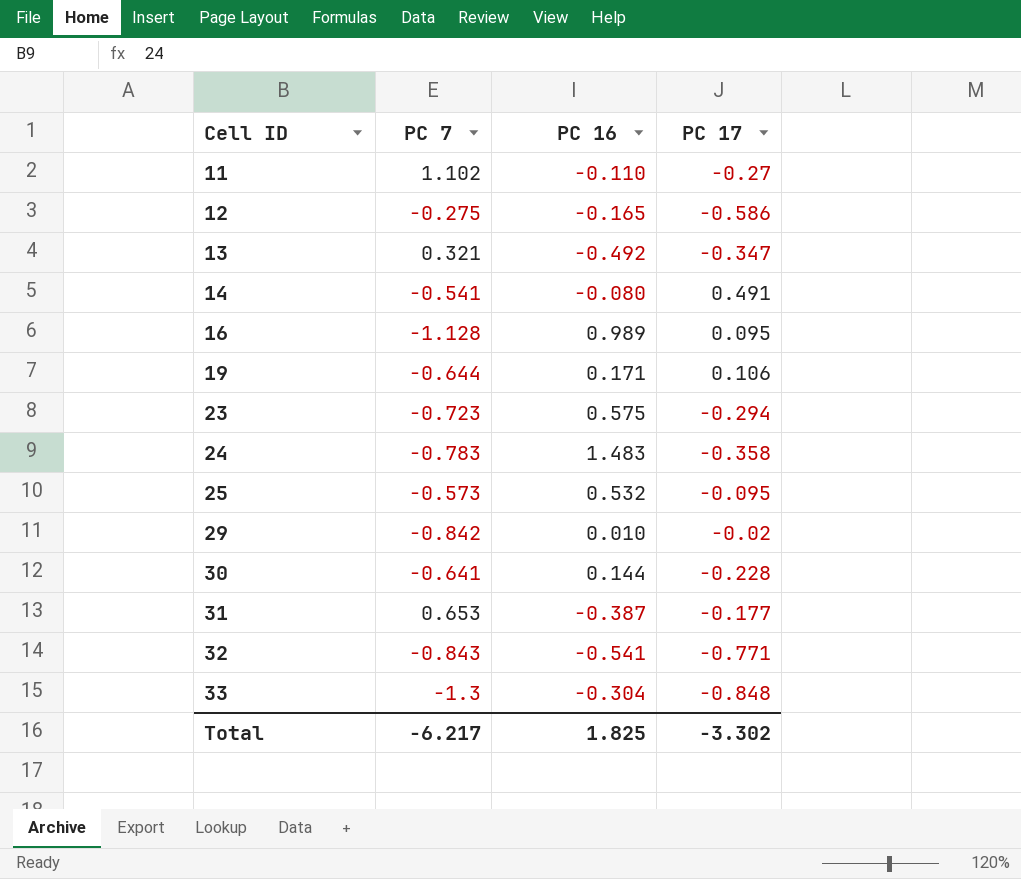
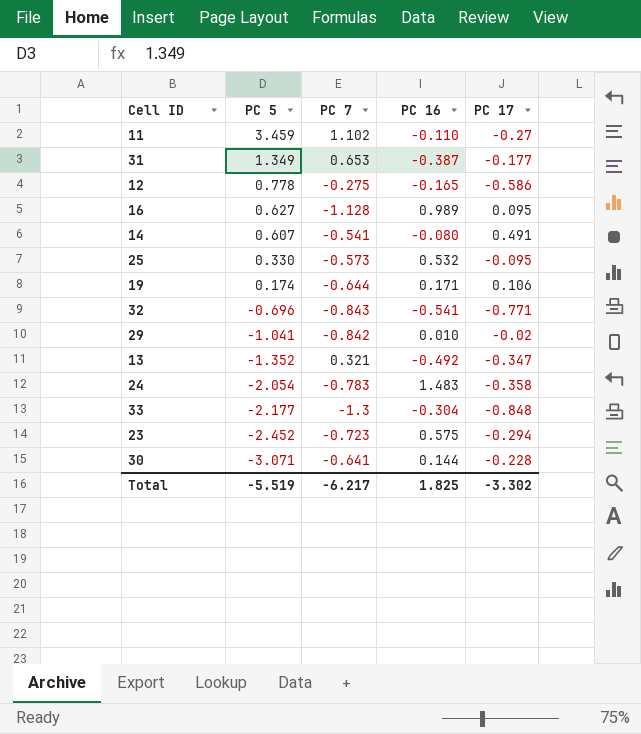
row order: Cell ID ascending -> PC 5 descending
column PC 5 | position: none -> 2

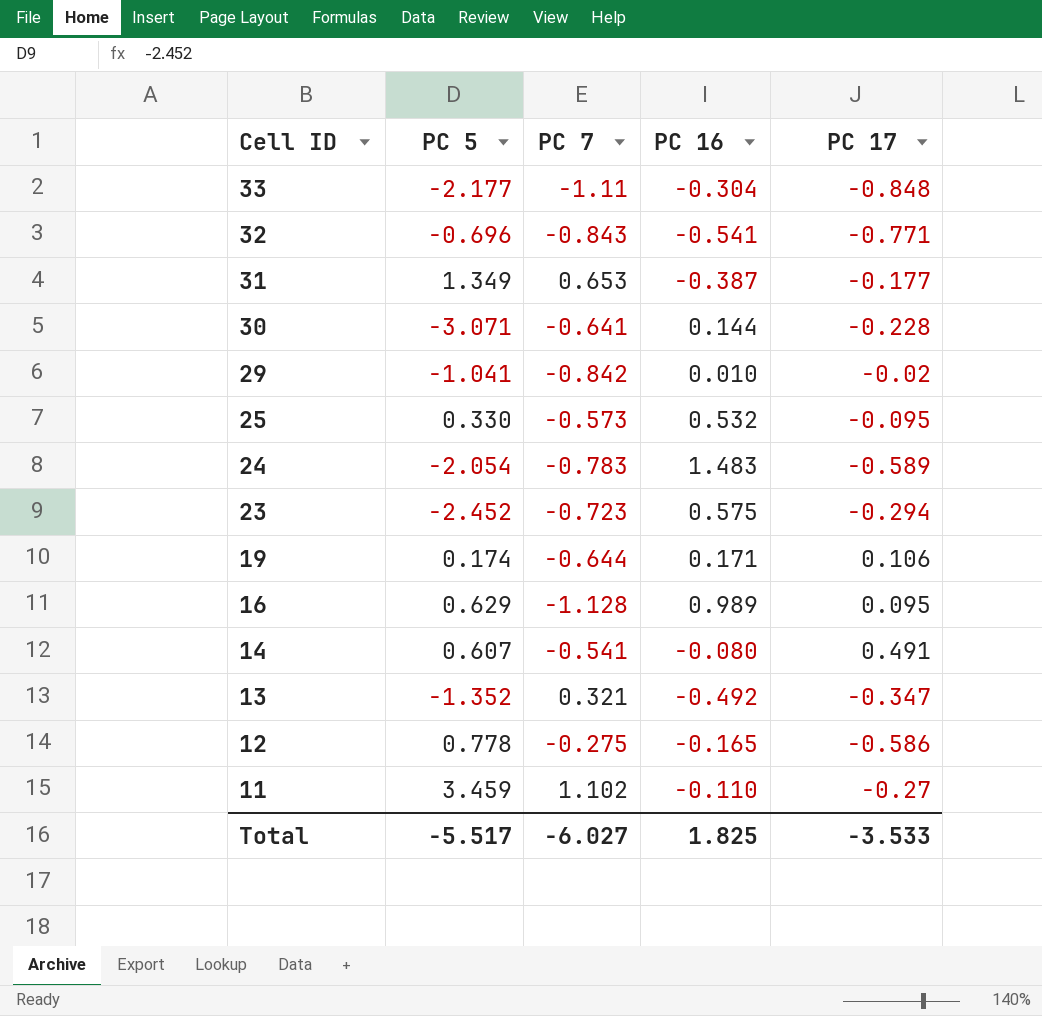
row order: PC 5 descending -> Cell ID descending
33 | PC 7: -1.3 -> -1.11
24 | PC 17: -0.358 -> -0.589
16 | PC 5: 0.627 -> 0.629
Total | PC 5: -5.519 -> -5.517
Total | PC 7: -6.217 -> -6.027
Total | PC 17: -3.302 -> -3.533

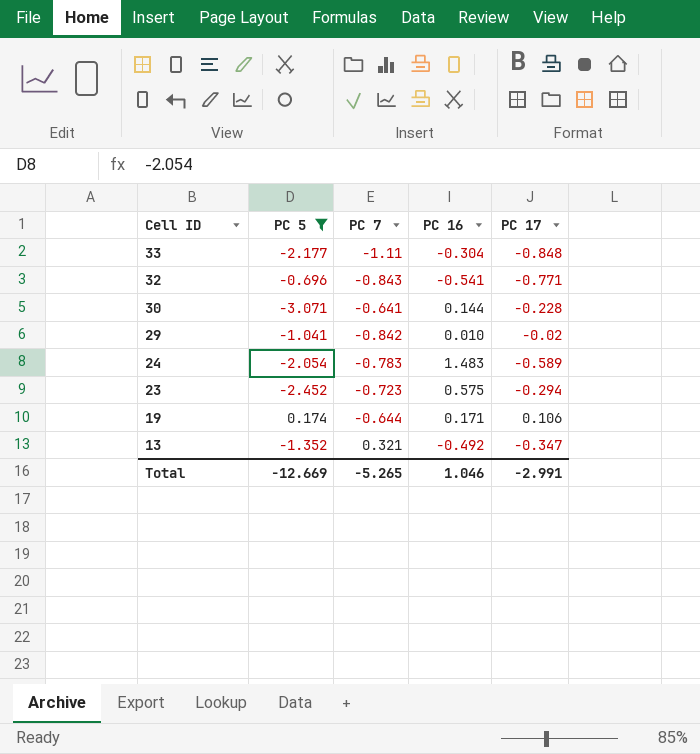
filter: none -> PC 5 <= 0.174
Total | PC 5: -5.517 -> -12.669
Total | PC 7: -6.027 -> -5.265
Total | PC 16: 1.825 -> 1.046
Total | PC 17: -3.533 -> -2.991

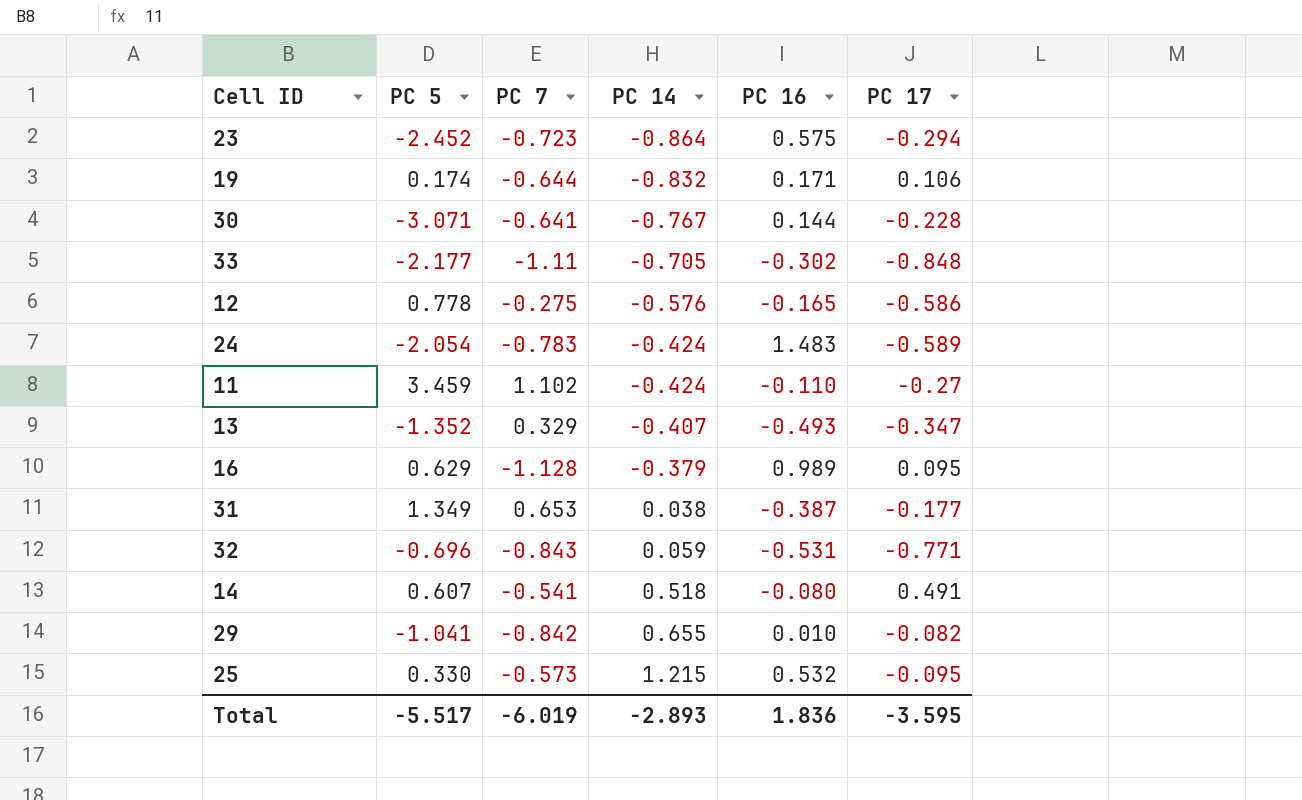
filter: PC 5 <= 0.174 -> none
row order: Cell ID descending -> PC 14 ascending
column PC 14 | position: none -> 4
33 | PC 16: -0.304 -> -0.302
13 | PC 7: 0.321 -> 0.329
13 | PC 16: -0.492 -> -0.493
32 | PC 16: -0.541 -> -0.531
29 | PC 17: -0.02 -> -0.082
Total | PC 5: -12.669 -> -5.517
Total | PC 7: -5.265 -> -6.019
Total | PC 16: 1.046 -> 1.836
Total | PC 17: -2.991 -> -3.595

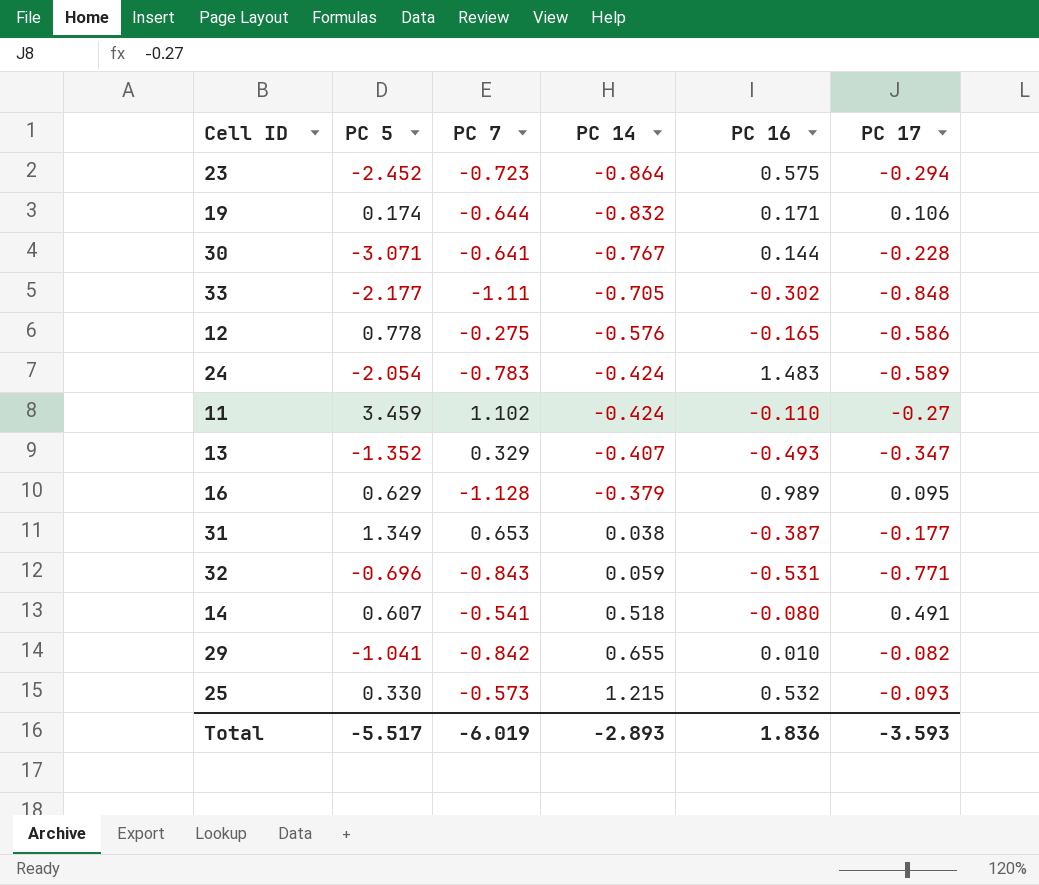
25 | PC 17: -0.095 -> -0.093
Total | PC 17: -3.595 -> -3.593

